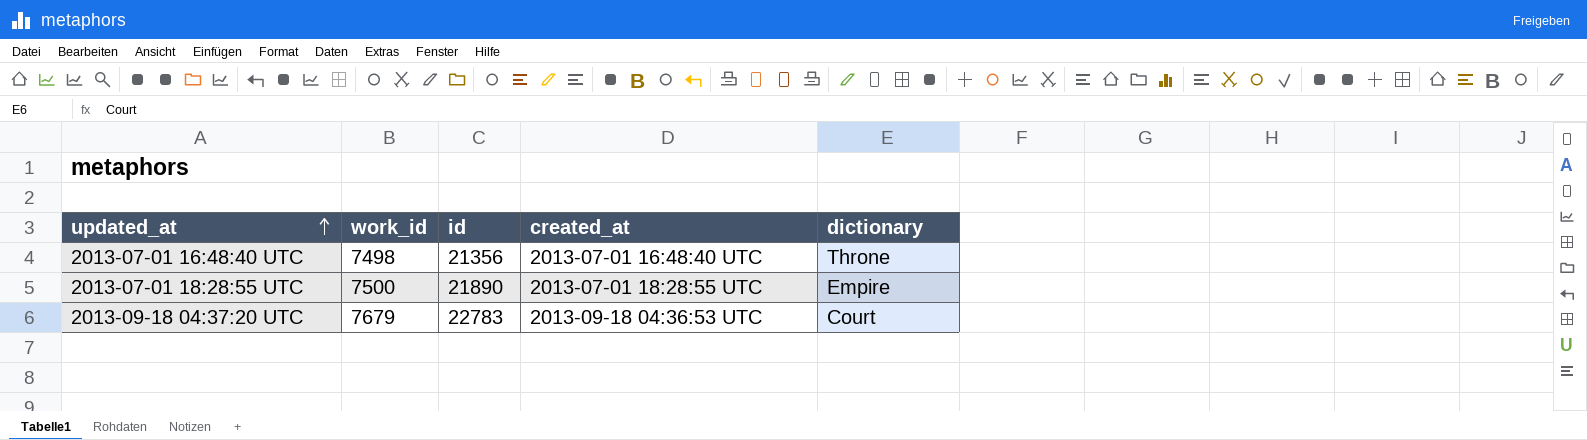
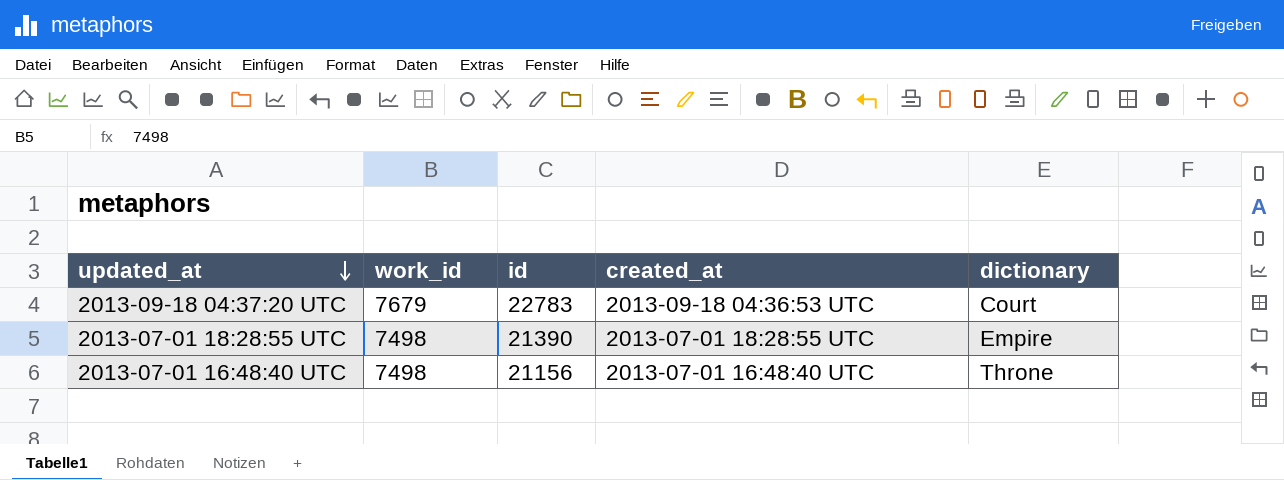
row order: updated_at ascending -> updated_at descending
2013-07-01 18:28:55 UTC | work_id: 7500 -> 7498
2013-07-01 18:28:55 UTC | id: 21890 -> 21390
2013-07-01 16:48:40 UTC | id: 21356 -> 21156

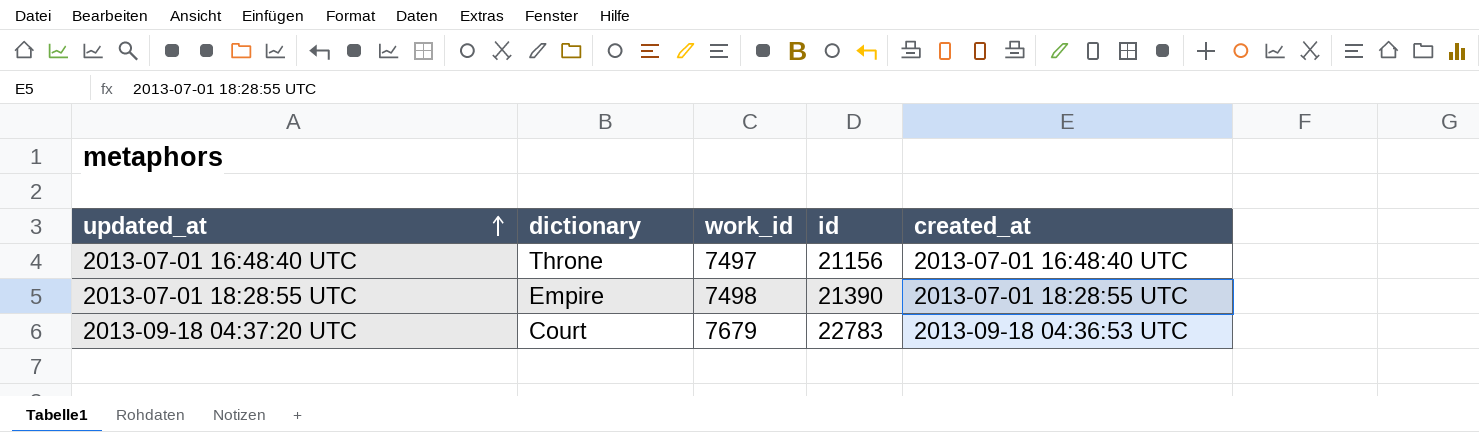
row order: updated_at descending -> updated_at ascending
column dictionary | position: 5 -> 2
2013-07-01 16:48:40 UTC | work_id: 7498 -> 7497

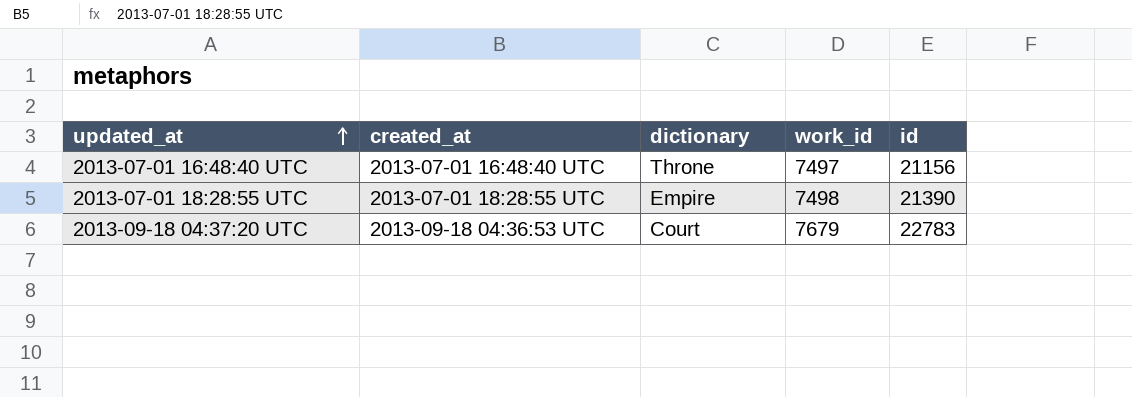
column created_at | position: 5 -> 2

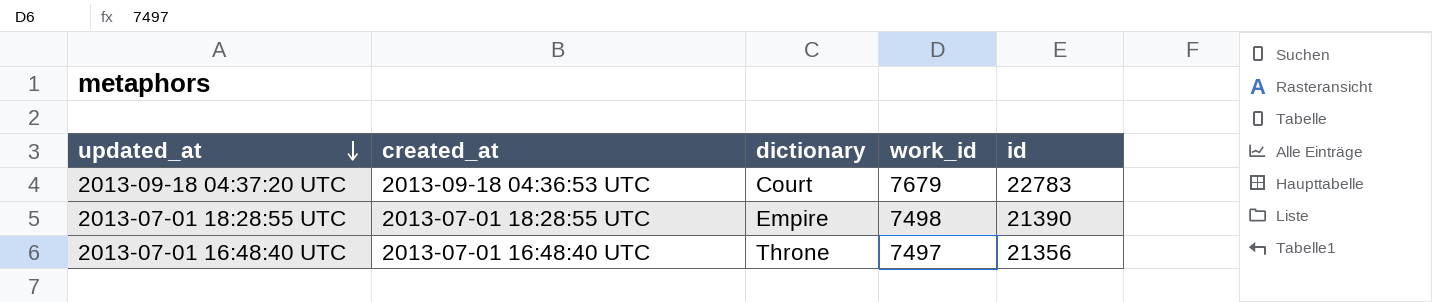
row order: updated_at ascending -> updated_at descending
2013-07-01 16:48:40 UTC | id: 21156 -> 21356

